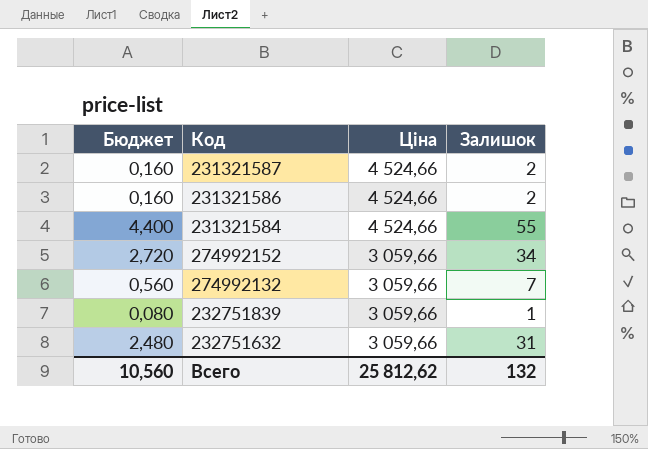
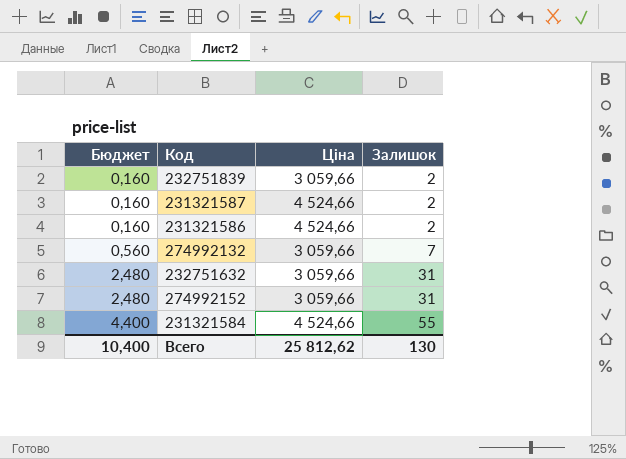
row order: Ціна descending -> Бюджет ascending
232751839 | Бюджет: 0,080 -> 0,160
232751839 | Залишок: 1 -> 2
274992152 | Бюджет: 2,720 -> 2,480
274992152 | Залишок: 34 -> 31
Всего | Бюджет: 10,560 -> 10,400
Всего | Залишок: 132 -> 130

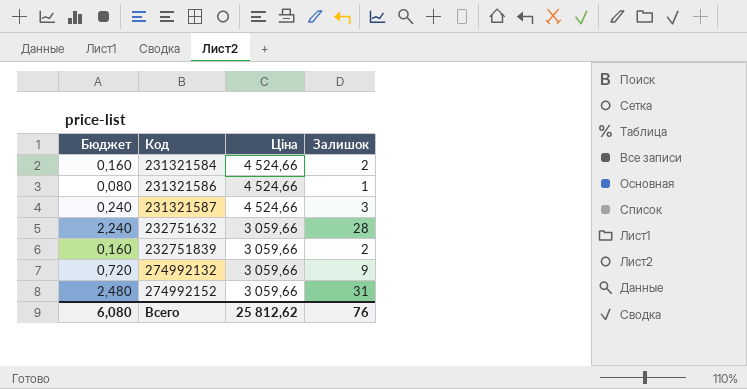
row order: Бюджет ascending -> Код ascending
231321584 | Бюджет: 4,400 -> 0,160
231321584 | Залишок: 55 -> 2
231321586 | Бюджет: 0,160 -> 0,080
231321586 | Залишок: 2 -> 1
231321587 | Бюджет: 0,160 -> 0,240
231321587 | Залишок: 2 -> 3
232751632 | Бюджет: 2,480 -> 2,240
232751632 | Залишок: 31 -> 28
274992132 | Бюджет: 0,560 -> 0,720
274992132 | Залишок: 7 -> 9
Всего | Бюджет: 10,400 -> 6,080
Всего | Залишок: 130 -> 76

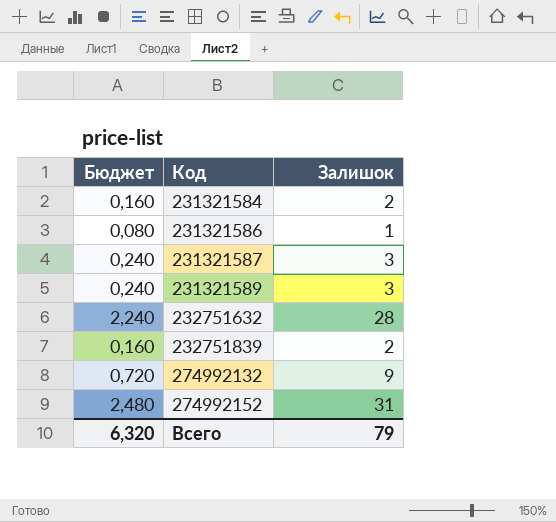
column Ціна | position: 3 -> none
row 231321589: none -> 0,240 | 3
Всего | Бюджет: 6,080 -> 6,320
Всего | Залишок: 76 -> 79

